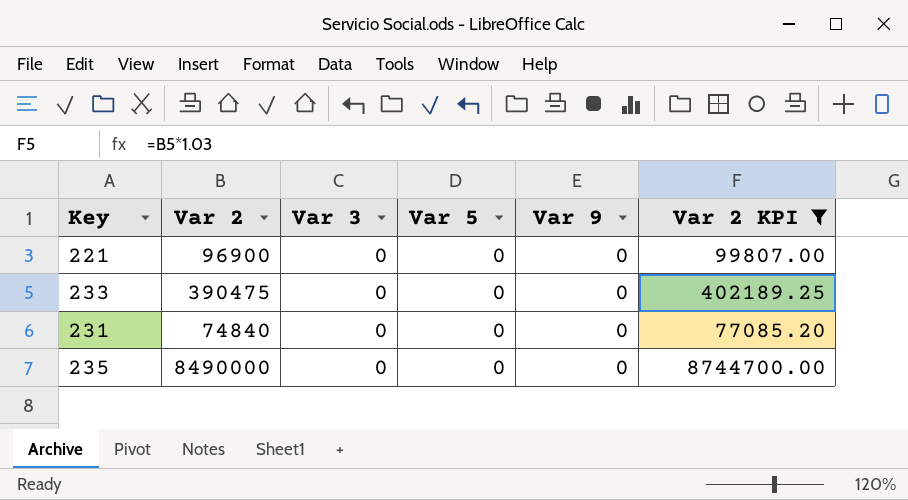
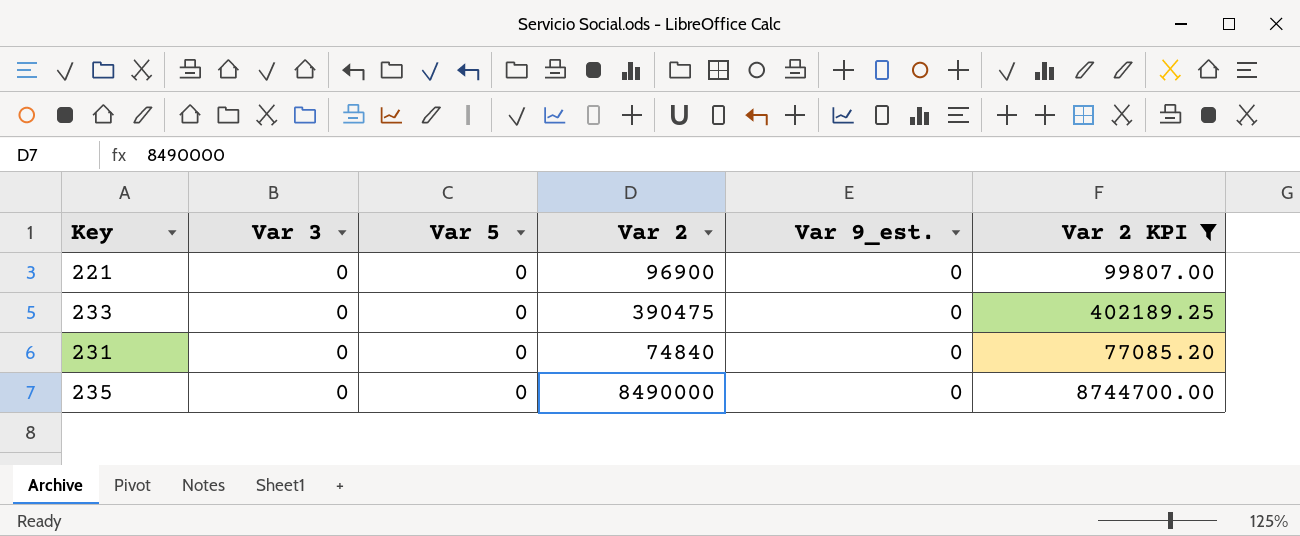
column Var 2 | position: 2 -> 4
column name: Var 9 -> Var 9_est.

